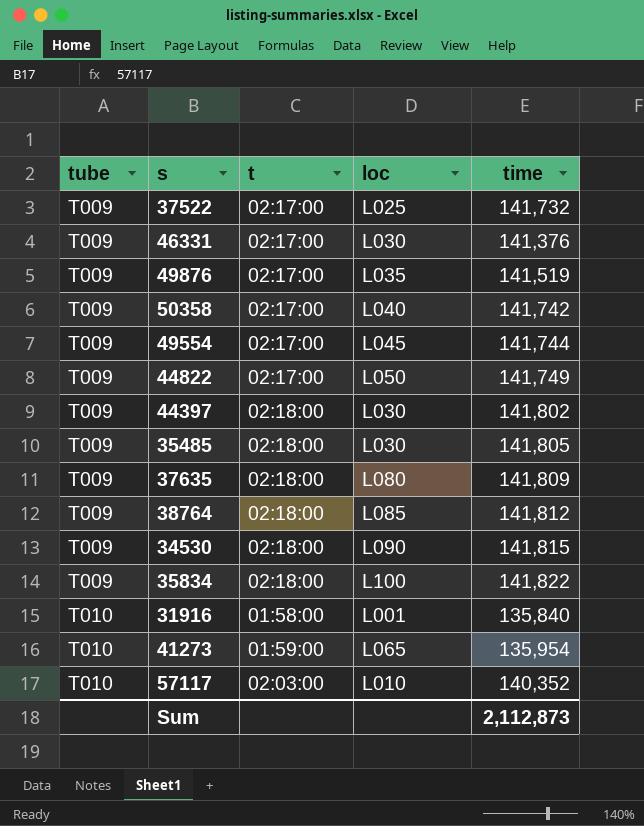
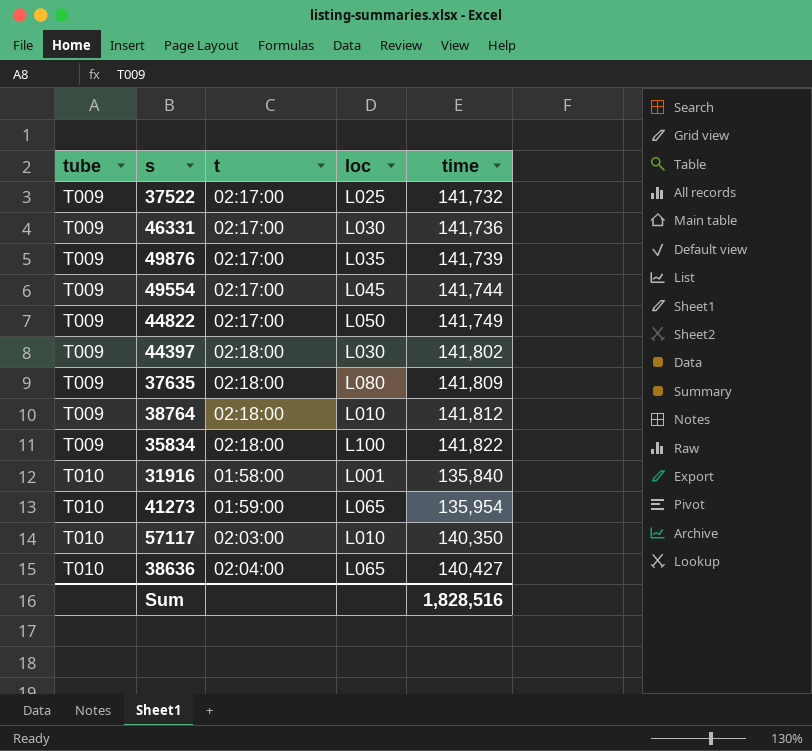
row 50358: T009 | 02:17:00 | L040 | 141,742 -> none
row 35485: T009 | 02:18:00 | L030 | 141,805 -> none
row 34530: T009 | 02:18:00 | L090 | 141,815 -> none
46331 | time: 141,376 -> 141,736
49876 | time: 141,519 -> 141,739
38764 | loc: L085 -> L010
57117 | time: 140,352 -> 140,350
row 38636: none -> T010 | 02:04:00 | L065 | 140,427
Sum | time: 2,112,873 -> 1,828,516

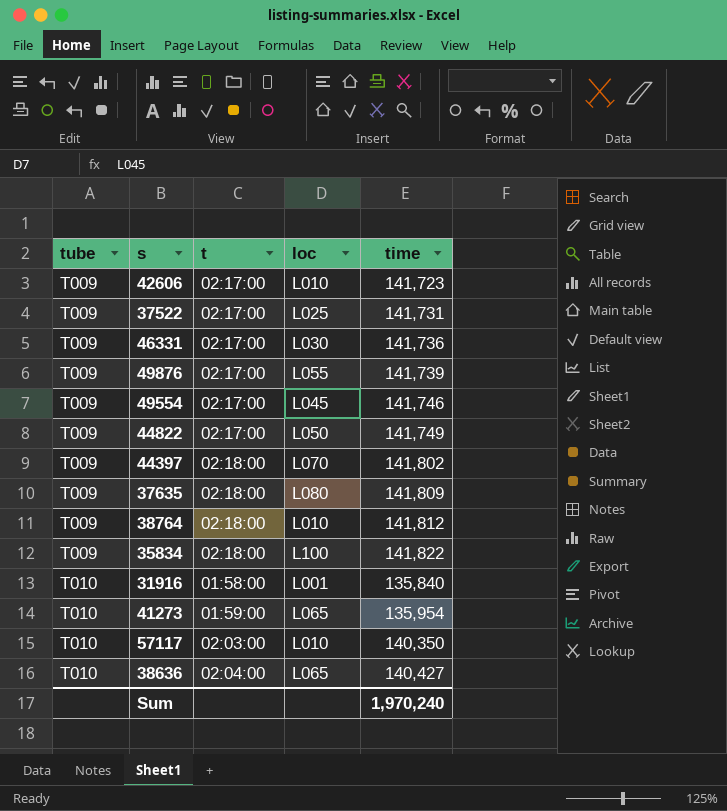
row 42606: none -> T009 | 02:17:00 | L010 | 141,723
37522 | time: 141,732 -> 141,731
49876 | loc: L035 -> L055
49554 | time: 141,744 -> 141,746
44397 | loc: L030 -> L070
Sum | time: 1,828,516 -> 1,970,240

